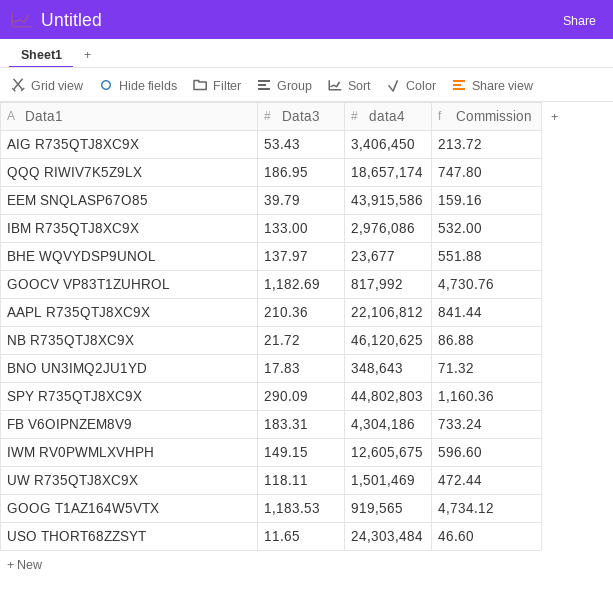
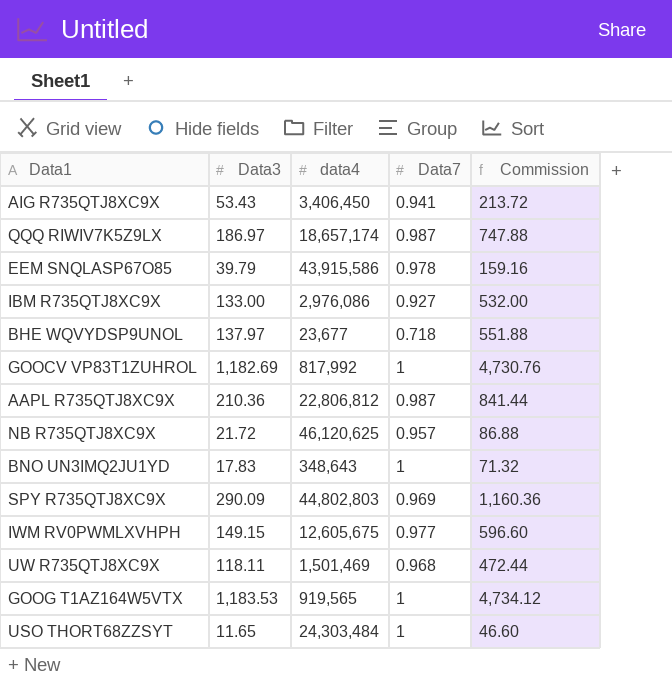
column Data7 | position: none -> 4
row FB V6OIPNZEM8V9: 183.31 | 4,304,186 | 733.24 -> none
QQQ RIWIV7K5Z9LX | Data3: 186.95 -> 186.97
QQQ RIWIV7K5Z9LX | Commission: 747.80 -> 747.88
AAPL R735QTJ8XC9X | data4: 22,106,812 -> 22,806,812

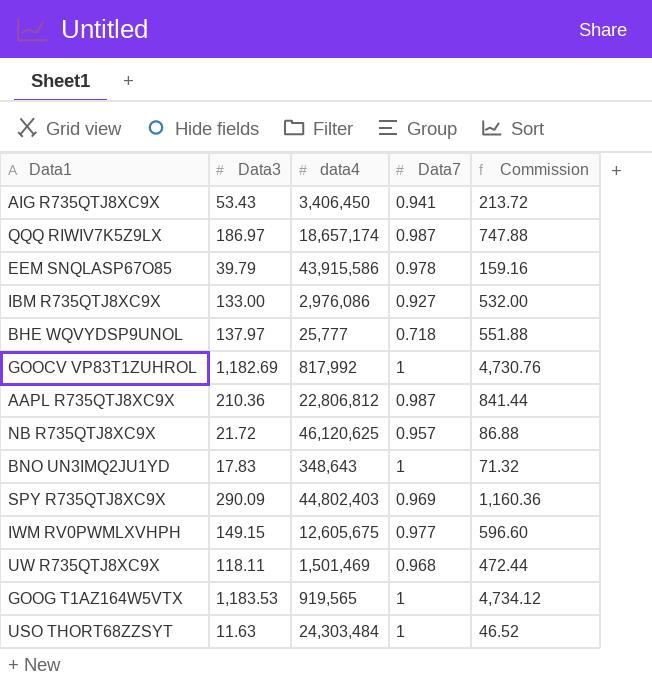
BHE WQVYDSP9UNOL | data4: 23,677 -> 25,777
SPY R735QTJ8XC9X | data4: 44,802,803 -> 44,802,403
USO THORT68ZZSYT | Data3: 11.65 -> 11.63
USO THORT68ZZSYT | Commission: 46.60 -> 46.52

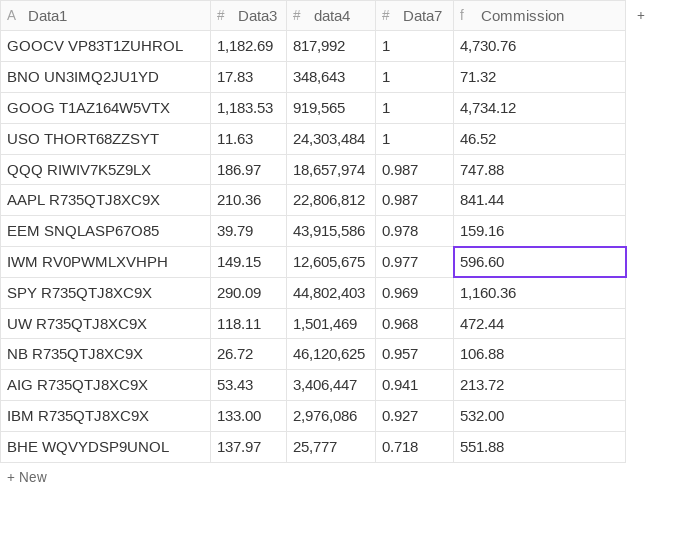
row order: none -> Data7 descending
QQQ RIWIV7K5Z9LX | data4: 18,657,174 -> 18,657,974
NB R735QTJ8XC9X | Data3: 21.72 -> 26.72
NB R735QTJ8XC9X | Commission: 86.88 -> 106.88
AIG R735QTJ8XC9X | data4: 3,406,450 -> 3,406,447

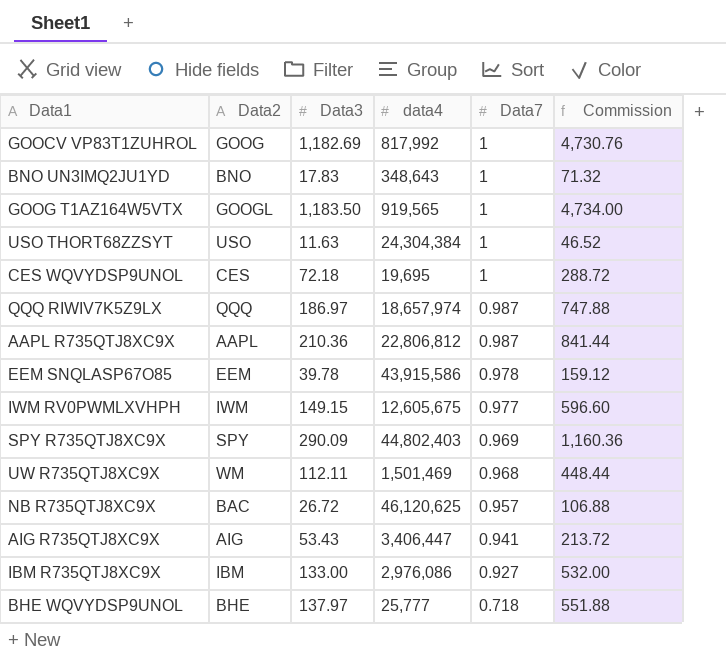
column Data2 | position: none -> 2
GOOG T1AZ164W5VTX | Data3: 1,183.53 -> 1,183.50
GOOG T1AZ164W5VTX | Commission: 4,734.12 -> 4,734.00
USO THORT68ZZSYT | data4: 24,303,484 -> 24,304,384
row CES WQVYDSP9UNOL: none -> CES | 72.18 | 19,695 | 1 | 288.72
EEM SNQLASP67O85 | Data3: 39.79 -> 39.78
EEM SNQLASP67O85 | Commission: 159.16 -> 159.12
UW R735QTJ8XC9X | Data3: 118.11 -> 112.11
UW R735QTJ8XC9X | Commission: 472.44 -> 448.44

